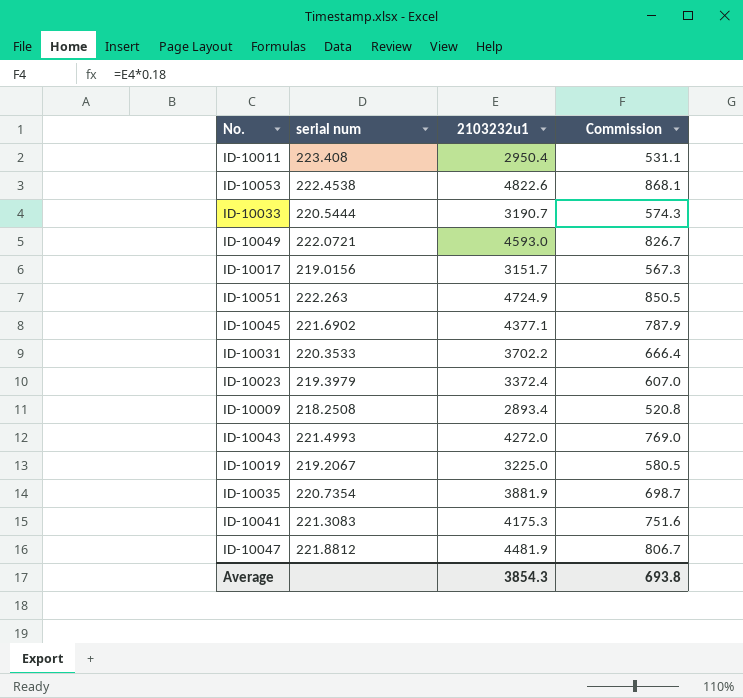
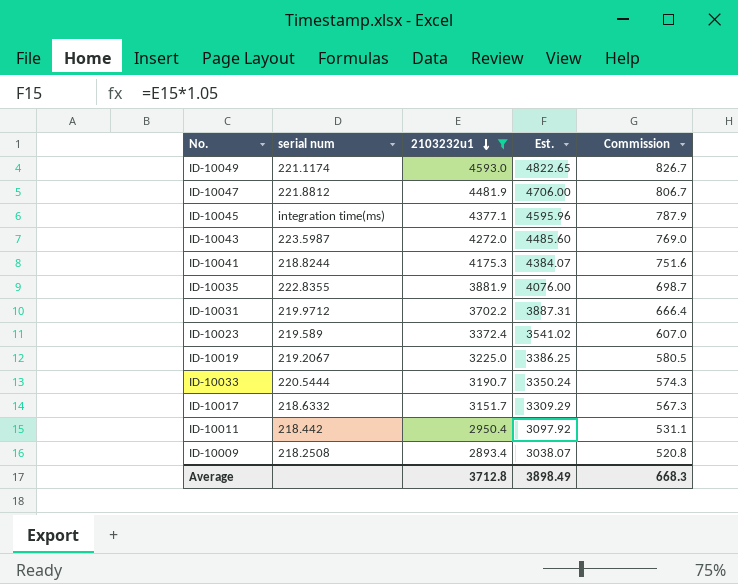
filter: none -> 2103232u1 <= 4593.0
row order: none -> 2103232u1 descending
column Est. | formula: none -> [2103232u1] * 1.05
ID-10049 | serial num: 222.0721 -> 221.1174
ID-10045 | serial num: 221.6902 -> integration time(ms)
ID-10043 | serial num: 221.4993 -> 223.5987
ID-10041 | serial num: 221.3083 -> 218.8244
ID-10035 | serial num: 220.7354 -> 222.8355
ID-10031 | serial num: 220.3533 -> 219.9712
ID-10023 | serial num: 219.3979 -> 219.589
ID-10017 | serial num: 219.0156 -> 218.6332
ID-10011 | serial num: 223.408 -> 218.442
Average | 2103232u1: 3854.3 -> 3712.8
Average | Commission: 693.8 -> 668.3

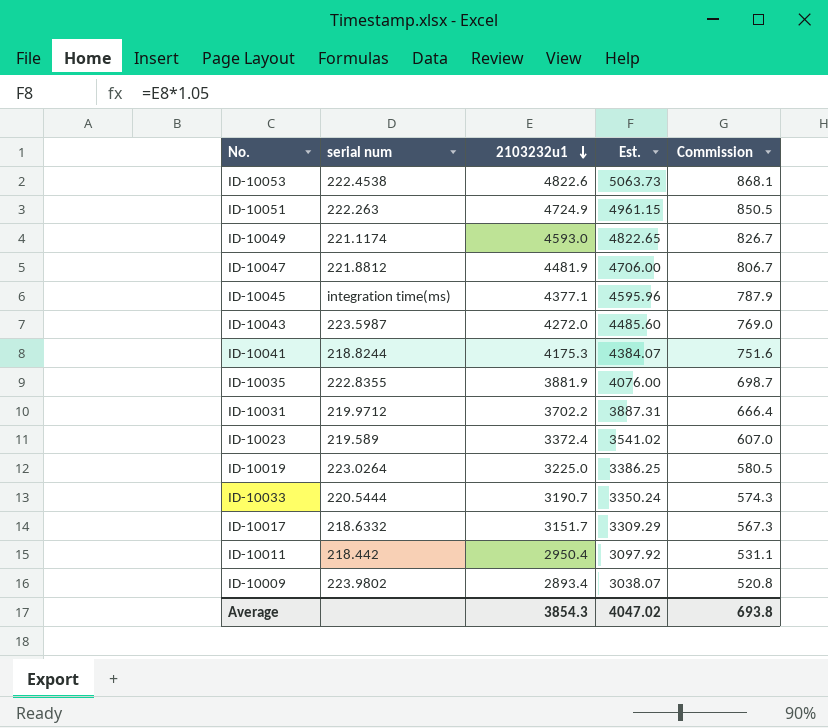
filter: 2103232u1 <= 4593.0 -> none
ID-10019 | serial num: 219.2067 -> 223.0264
ID-10009 | serial num: 218.2508 -> 223.9802
Average | 2103232u1: 3712.8 -> 3854.3
Average | Est.: 3898.49 -> 4047.02
Average | Commission: 668.3 -> 693.8

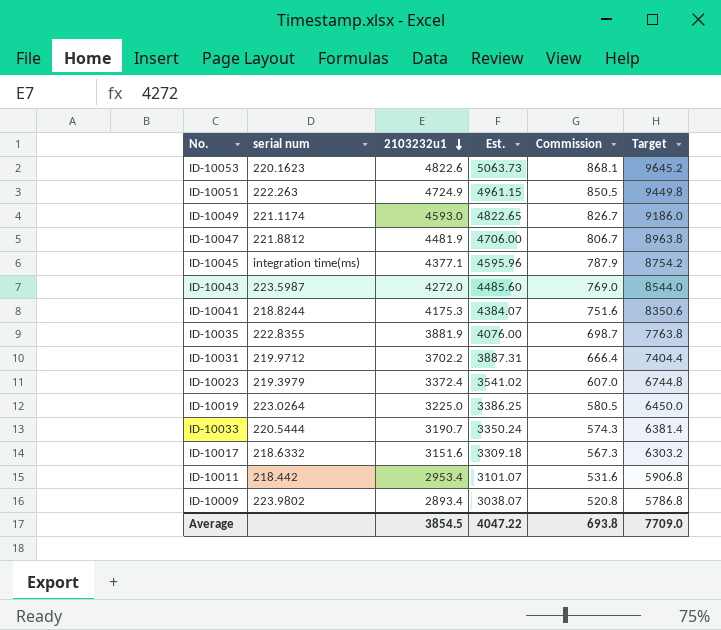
column Target | formula: none -> [2103232u1] * 2
ID-10053 | serial num: 222.4538 -> 220.1623
ID-10023 | serial num: 219.589 -> 219.3979
ID-10017 | 2103232u1: 3151.7 -> 3151.6
ID-10017 | Est.: 3309.29 -> 3309.18
ID-10011 | 2103232u1: 2950.4 -> 2953.4
ID-10011 | Est.: 3097.92 -> 3101.07
ID-10011 | Commission: 531.1 -> 531.6
Average | 2103232u1: 3854.3 -> 3854.5
Average | Est.: 4047.02 -> 4047.22

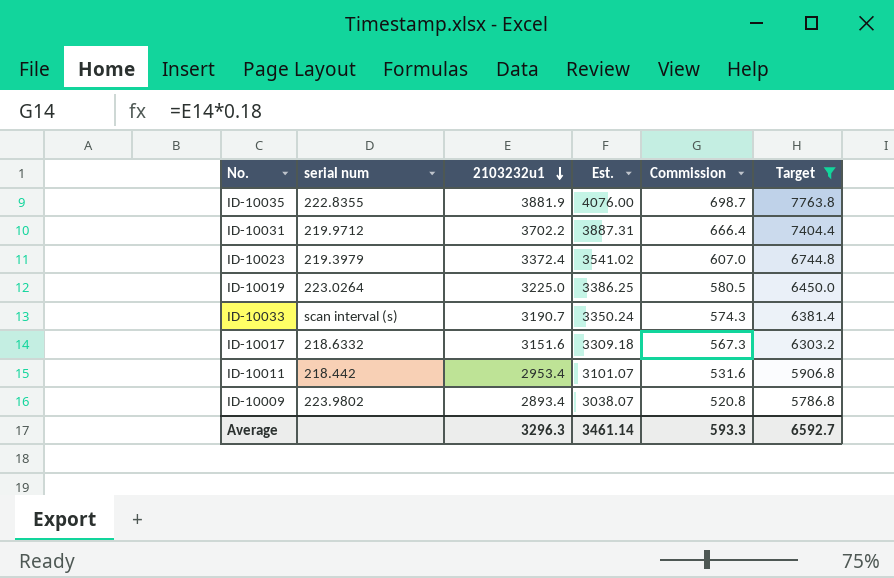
filter: none -> Target <= 7763.8
ID-10033 | serial num: 220.5444 -> scan interval (s)
Average | 2103232u1: 3854.5 -> 3296.3
Average | Est.: 4047.22 -> 3461.14
Average | Commission: 693.8 -> 593.3
Average | Target: 7709.0 -> 6592.7

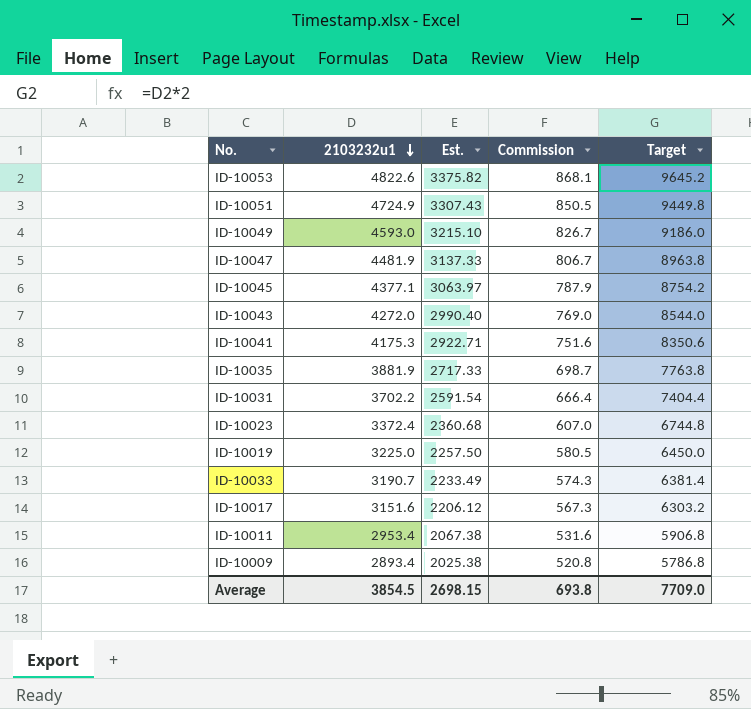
filter: Target <= 7763.8 -> none
column serial num | position: 2 -> none
column Est. | formula: [2103232u1] * 1.05 -> [2103232u1] * 0.7
Average | 2103232u1: 3296.3 -> 3854.5
Average | Est.: 3461.14 -> 2698.15
Average | Commission: 593.3 -> 693.8
Average | Target: 6592.7 -> 7709.0

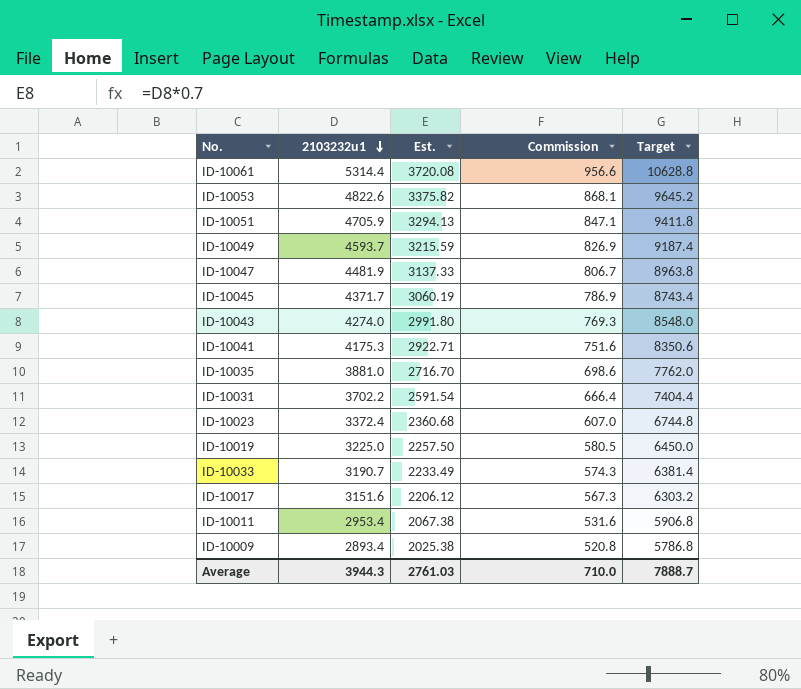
row ID-10061: none -> 5314.4 | 3720.08 | 956.6 | 10628.8
ID-10051 | 2103232u1: 4724.9 -> 4705.9
ID-10051 | Est.: 3307.43 -> 3294.13
ID-10051 | Commission: 850.5 -> 847.1
ID-10051 | Target: 9449.8 -> 9411.8
ID-10049 | 2103232u1: 4593.0 -> 4593.7
ID-10049 | Est.: 3215.10 -> 3215.59
ID-10049 | Commission: 826.7 -> 826.9
ID-10049 | Target: 9186.0 -> 9187.4
ID-10045 | 2103232u1: 4377.1 -> 4371.7
ID-10045 | Est.: 3063.97 -> 3060.19
ID-10045 | Commission: 787.9 -> 786.9
ID-10045 | Target: 8754.2 -> 8743.4
ID-10043 | 2103232u1: 4272.0 -> 4274.0
ID-10043 | Est.: 2990.40 -> 2991.80
ID-10043 | Commission: 769.0 -> 769.3
ID-10043 | Target: 8544.0 -> 8548.0
ID-10035 | 2103232u1: 3881.9 -> 3881.0
ID-10035 | Est.: 2717.33 -> 2716.70
ID-10035 | Commission: 698.7 -> 698.6
ID-10035 | Target: 7763.8 -> 7762.0
Average | 2103232u1: 3854.5 -> 3944.3
Average | Est.: 2698.15 -> 2761.03
Average | Commission: 693.8 -> 710.0
Average | Target: 7709.0 -> 7888.7

